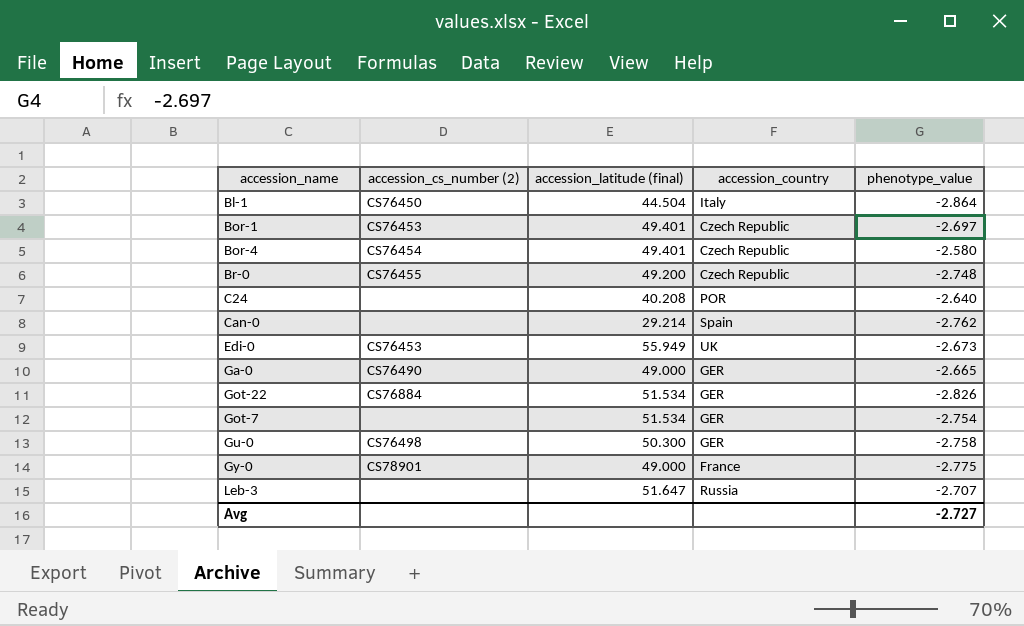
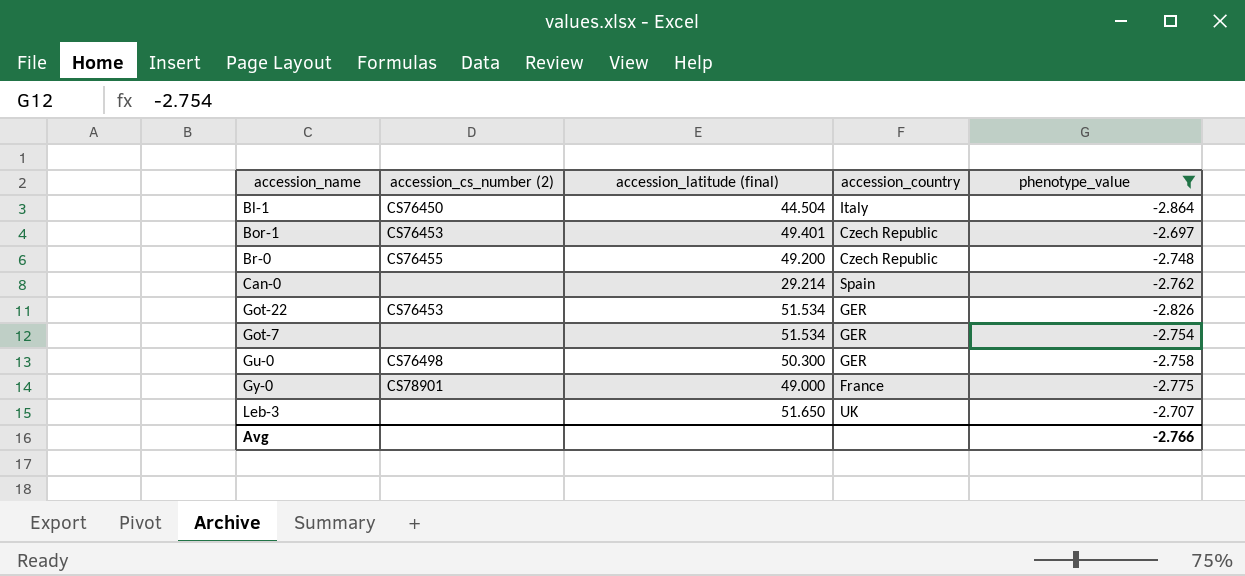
filter: none -> phenotype_value <= -2.697
Got-22 | accession_cs_number (2): CS76884 -> CS76453
Leb-3 | accession_latitude (final): 51.647 -> 51.650
Leb-3 | accession_country: Russia -> UK
Avg | phenotype_value: -2.727 -> -2.766

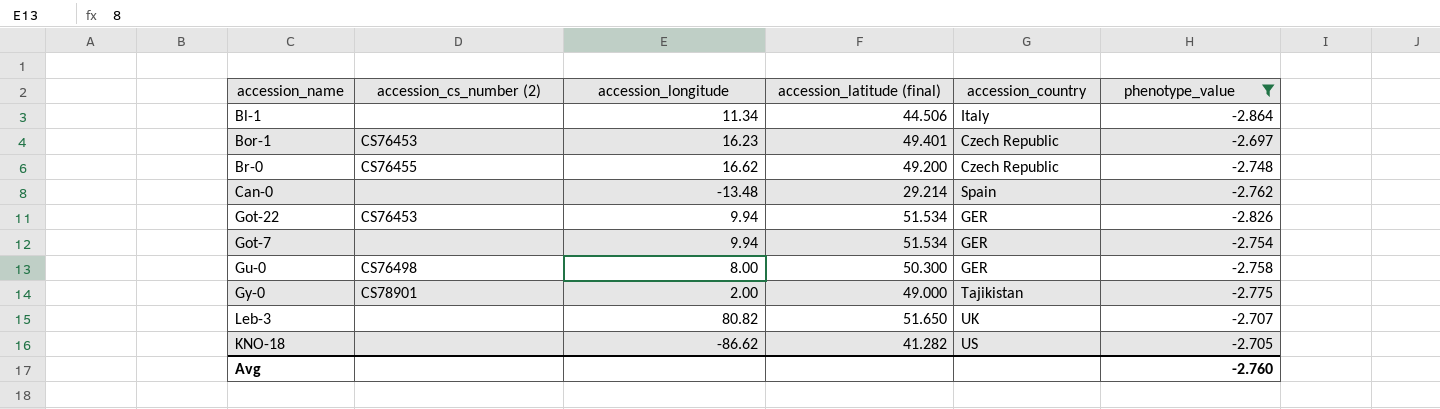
column accession_longitude | position: none -> 3
Bl-1 | accession_cs_number (2): CS76450 -> none
Bl-1 | accession_latitude (final): 44.504 -> 44.506
Gy-0 | accession_country: France -> Tajikistan
row KNO-18: none -> none | -86.62 | 41.282 | US | -2.705
Avg | phenotype_value: -2.766 -> -2.760

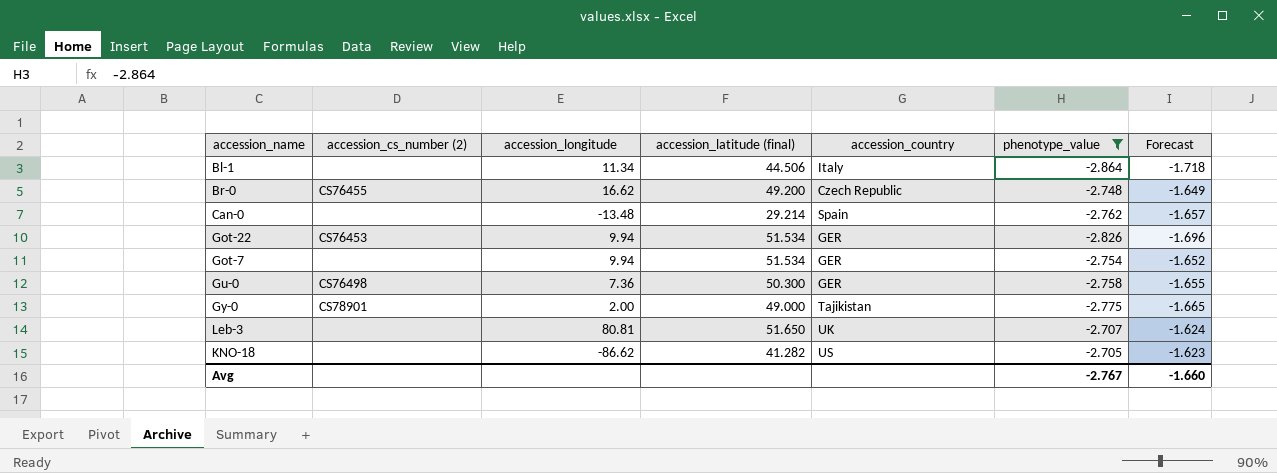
column Forecast | formula: none -> [phenotype_value] * 0.6
row Bor-1: CS76453 | 16.23 | 49.401 | Czech Republic | -2.697 -> none
Gu-0 | accession_longitude: 8.00 -> 7.36
Leb-3 | accession_longitude: 80.82 -> 80.81
Avg | phenotype_value: -2.760 -> -2.767

